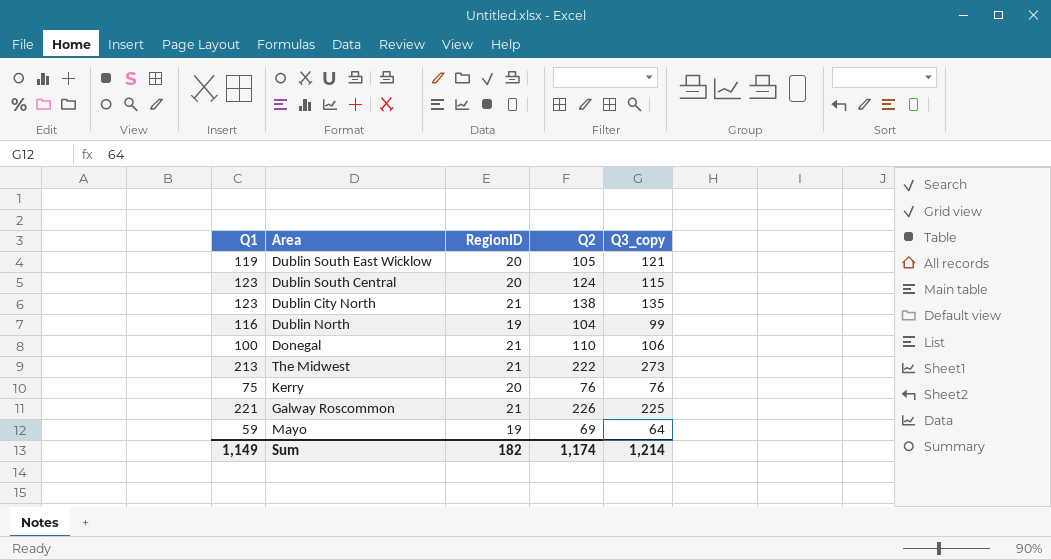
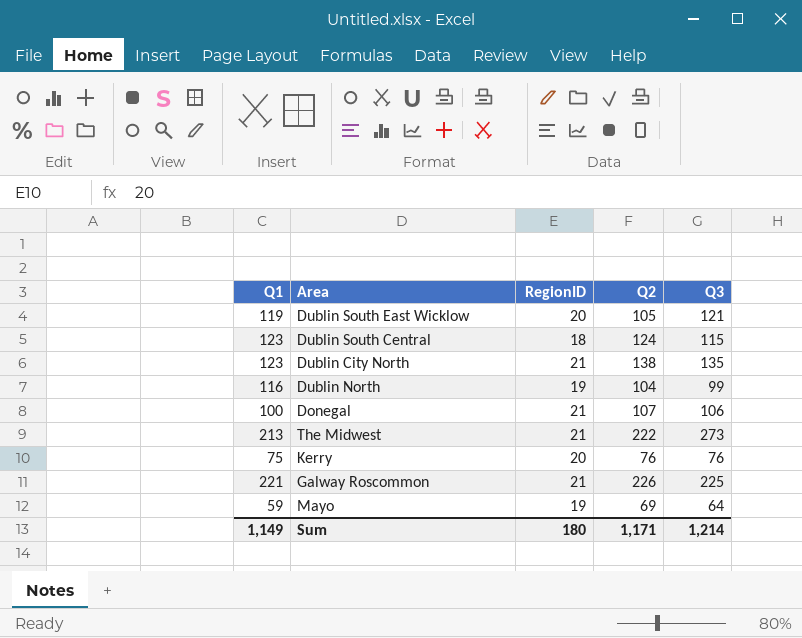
column name: Q3_copy -> Q3
Dublin South Central | RegionID: 20 -> 18
Donegal | Q2: 110 -> 107
Sum | RegionID: 182 -> 180
Sum | Q2: 1,174 -> 1,171

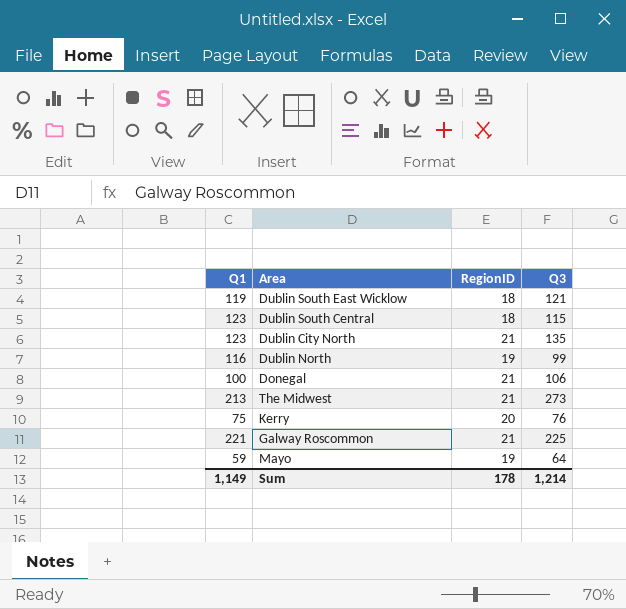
column Q2 | position: 4 -> none
Dublin South East Wicklow | RegionID: 20 -> 18
Sum | RegionID: 180 -> 178

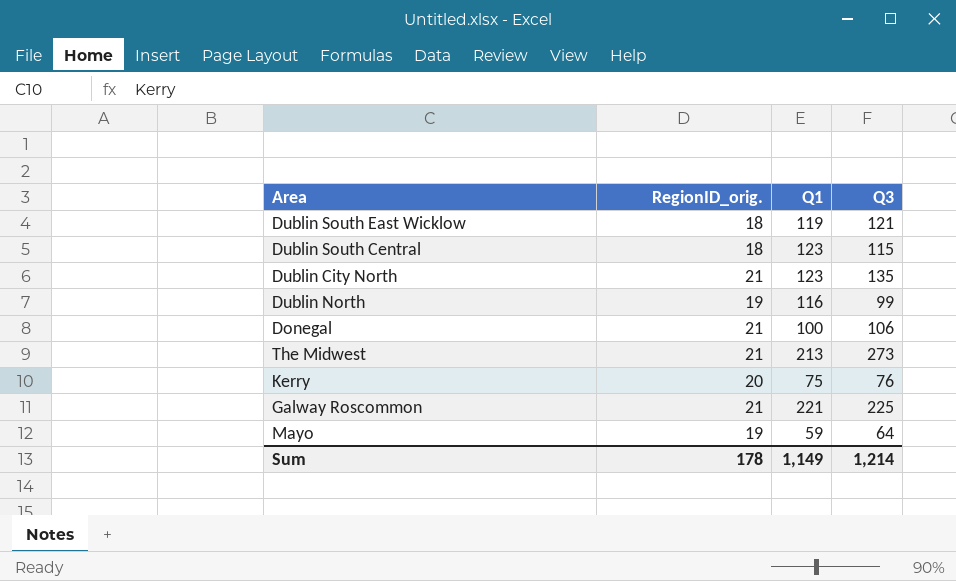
column name: RegionID -> RegionID_orig.
column Q1 | position: 1 -> 3

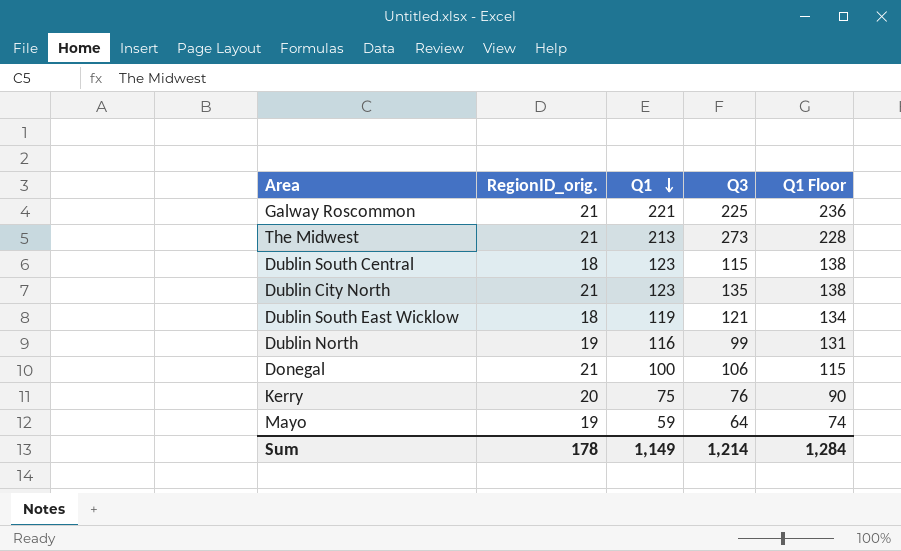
row order: none -> Q1 descending
column Q1 Floor | formula: none -> [Q1] + 15

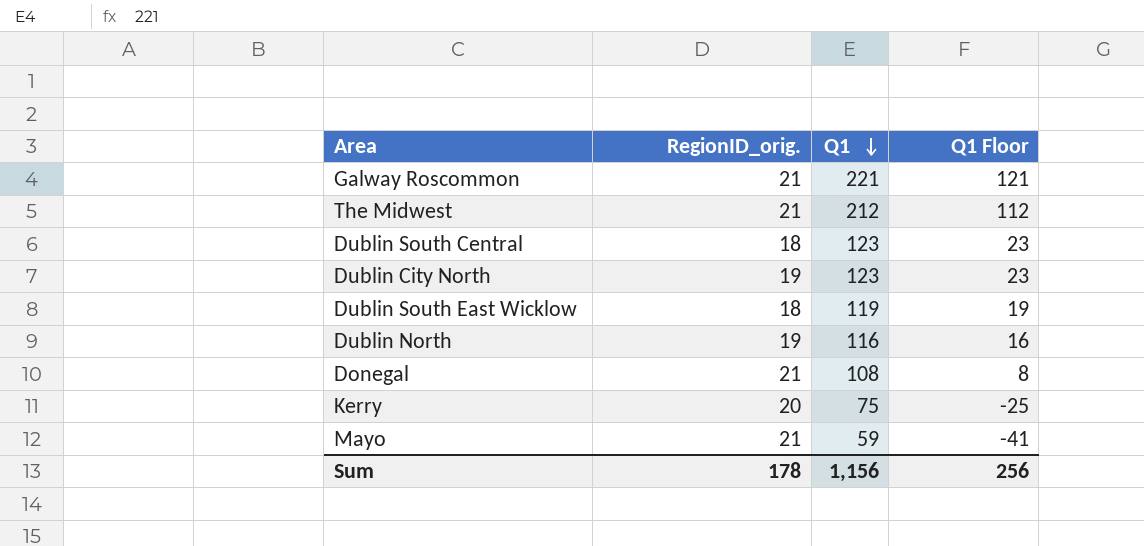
column Q3 | position: 4 -> none
column Q1 Floor | formula: [Q1] + 15 -> [Q1] - 100
The Midwest | Q1: 213 -> 212
Dublin City North | RegionID_orig.: 21 -> 19
Donegal | Q1: 100 -> 108
Mayo | RegionID_orig.: 19 -> 21
Sum | Q1: 1,149 -> 1,156
Sum | Q1 Floor: 1,284 -> 256

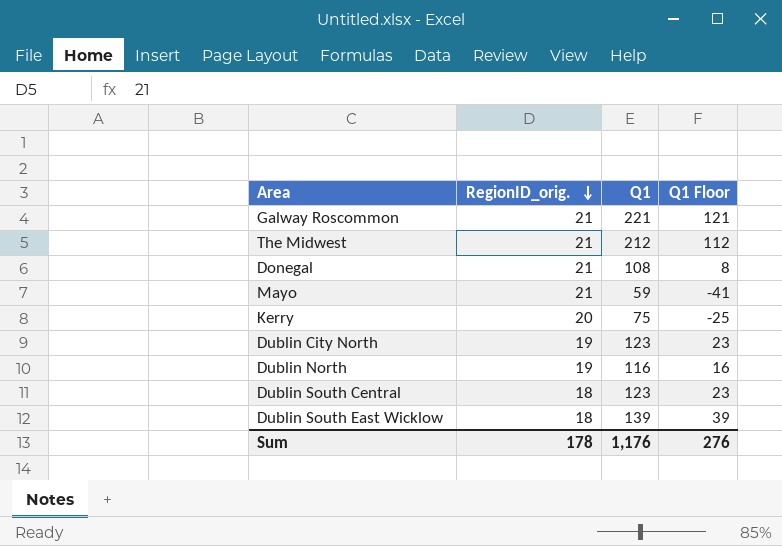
row order: Q1 descending -> RegionID_orig. descending
Dublin South East Wicklow | Q1: 119 -> 139
Dublin South East Wicklow | Q1 Floor: 19 -> 39
Sum | Q1: 1,156 -> 1,176
Sum | Q1 Floor: 256 -> 276

